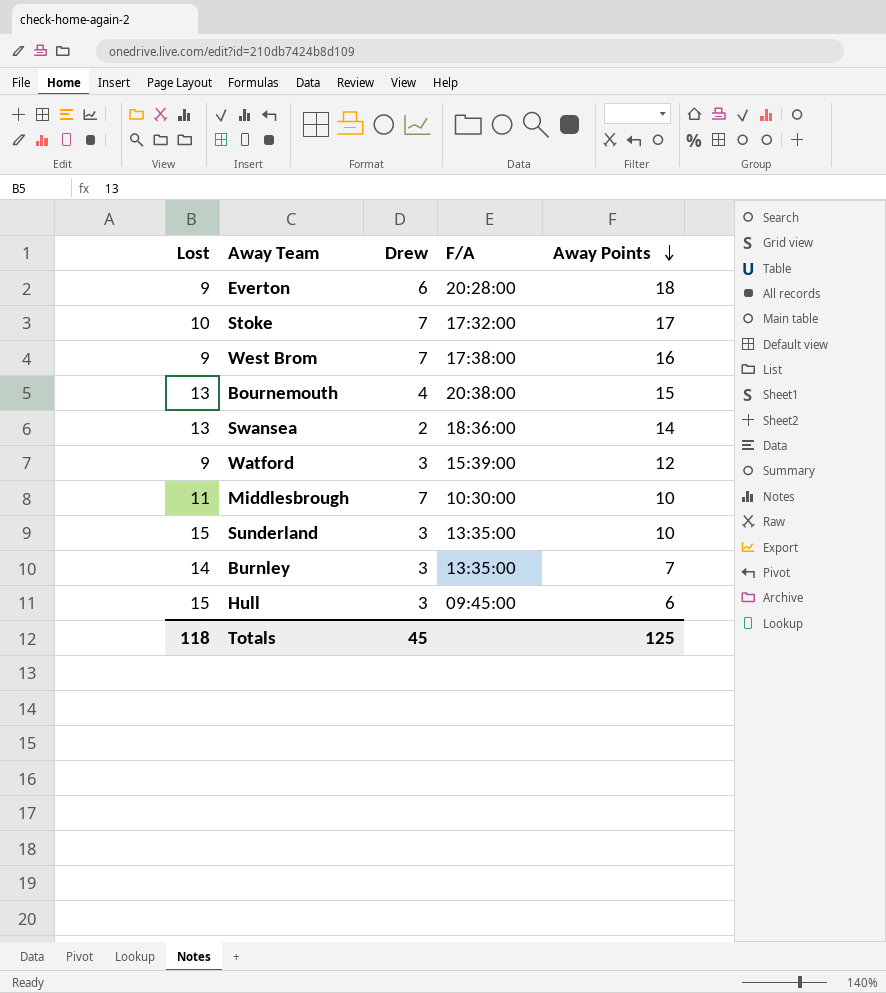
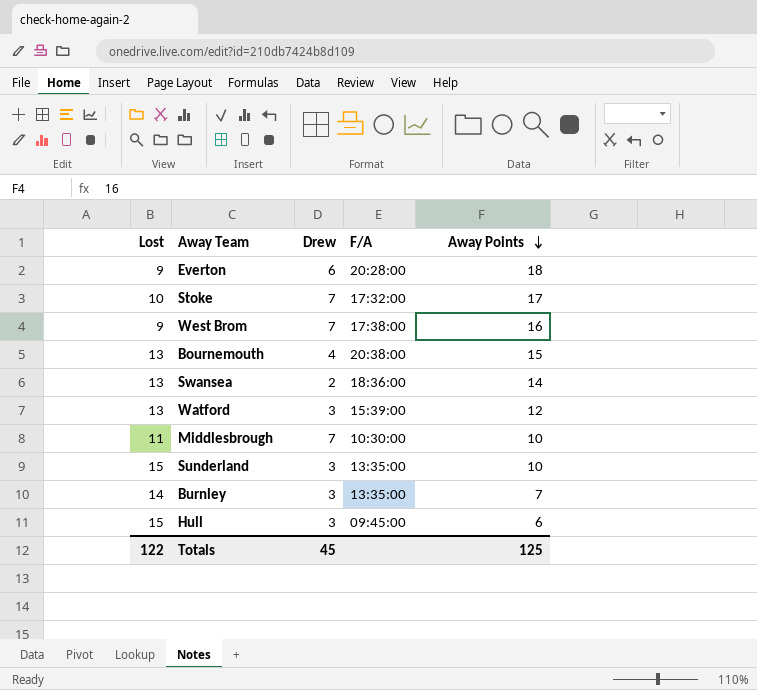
Watford | Lost: 9 -> 13
Totals | Lost: 118 -> 122

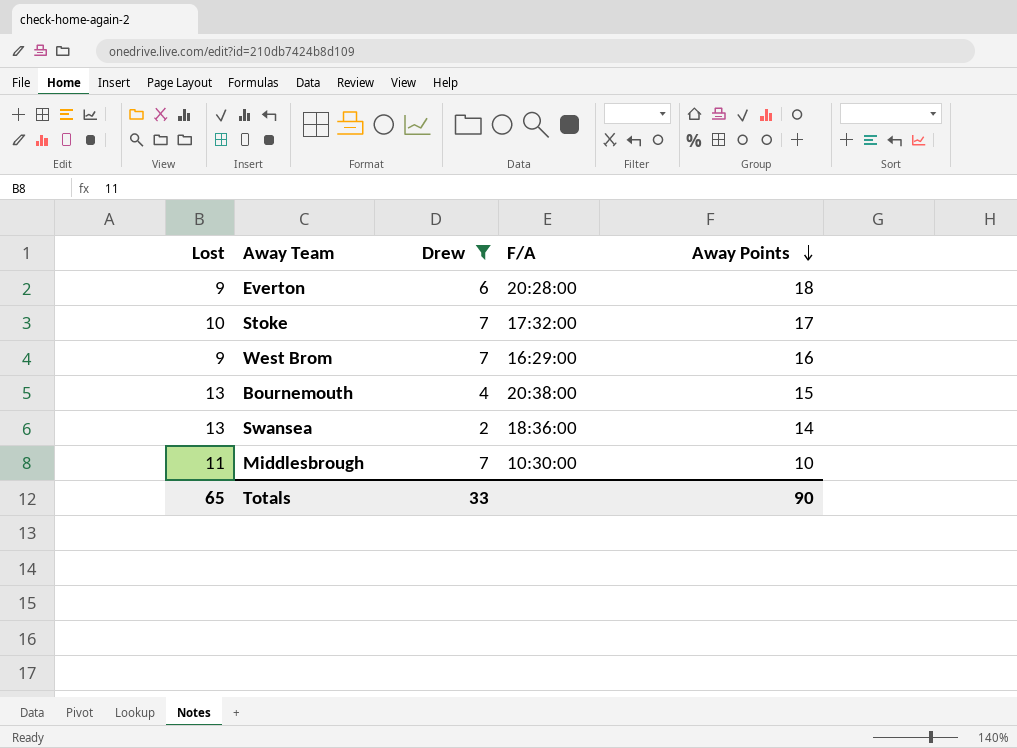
filter: none -> Drew != 3
West Brom | F/A: 17:38:00 -> 16:29:00
Totals | Lost: 122 -> 65
Totals | Drew: 45 -> 33
Totals | Away Points: 125 -> 90

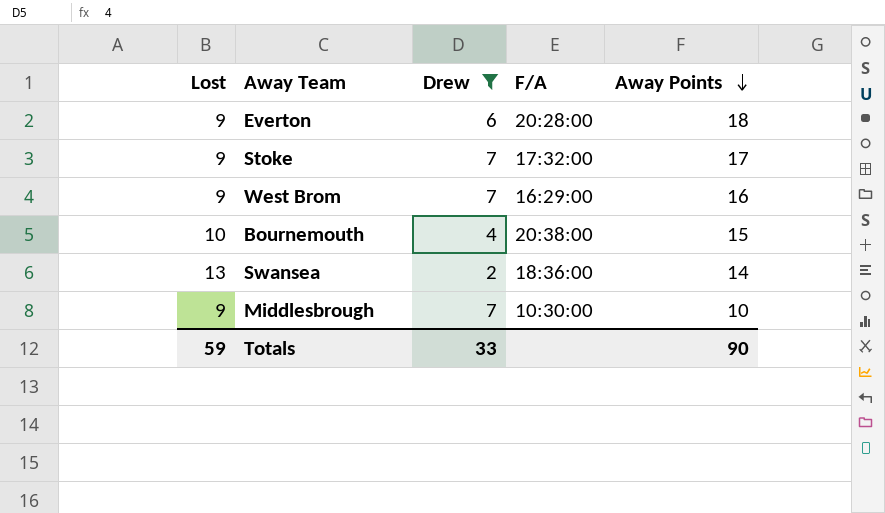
Stoke | Lost: 10 -> 9
Bournemouth | Lost: 13 -> 10
Middlesbrough | Lost: 11 -> 9
Totals | Lost: 65 -> 59

